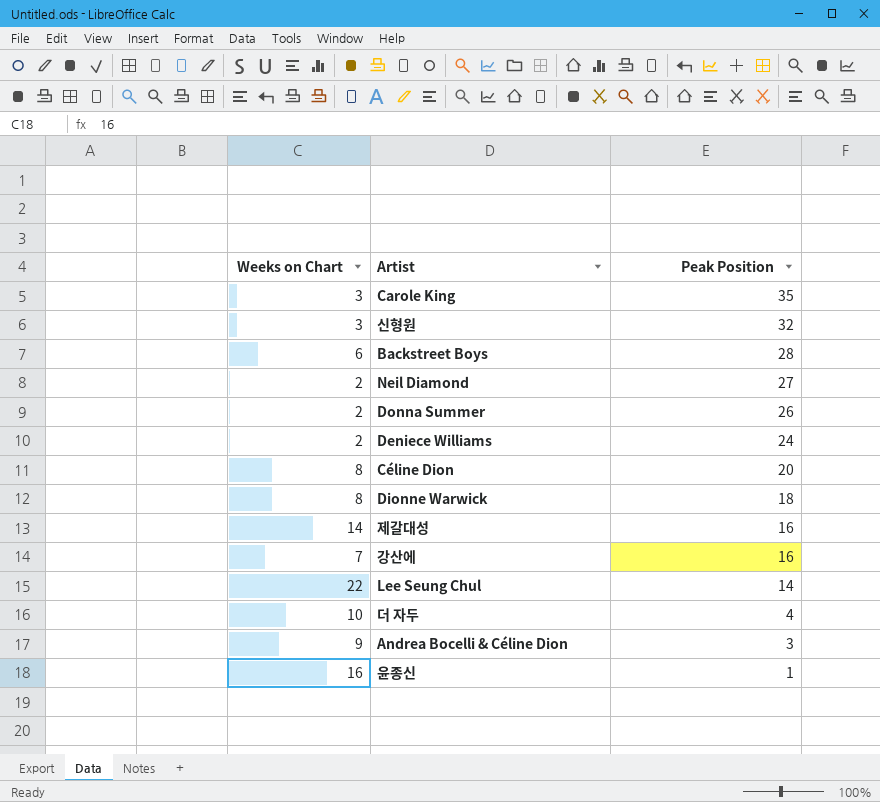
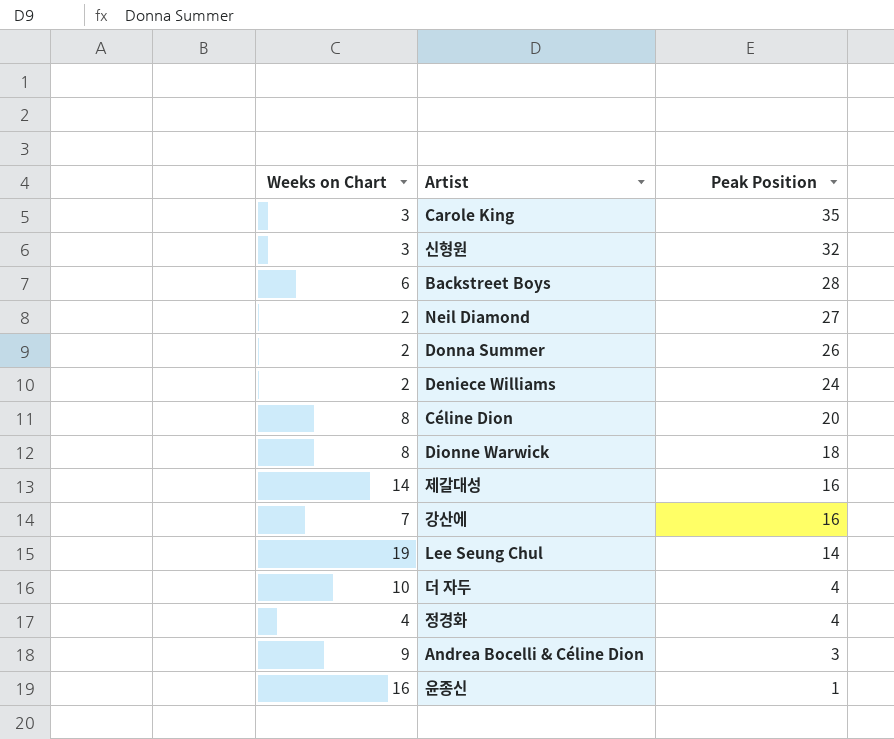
Lee Seung Chul | Weeks on Chart: 22 -> 19
row 정경화: none -> 4 | 4

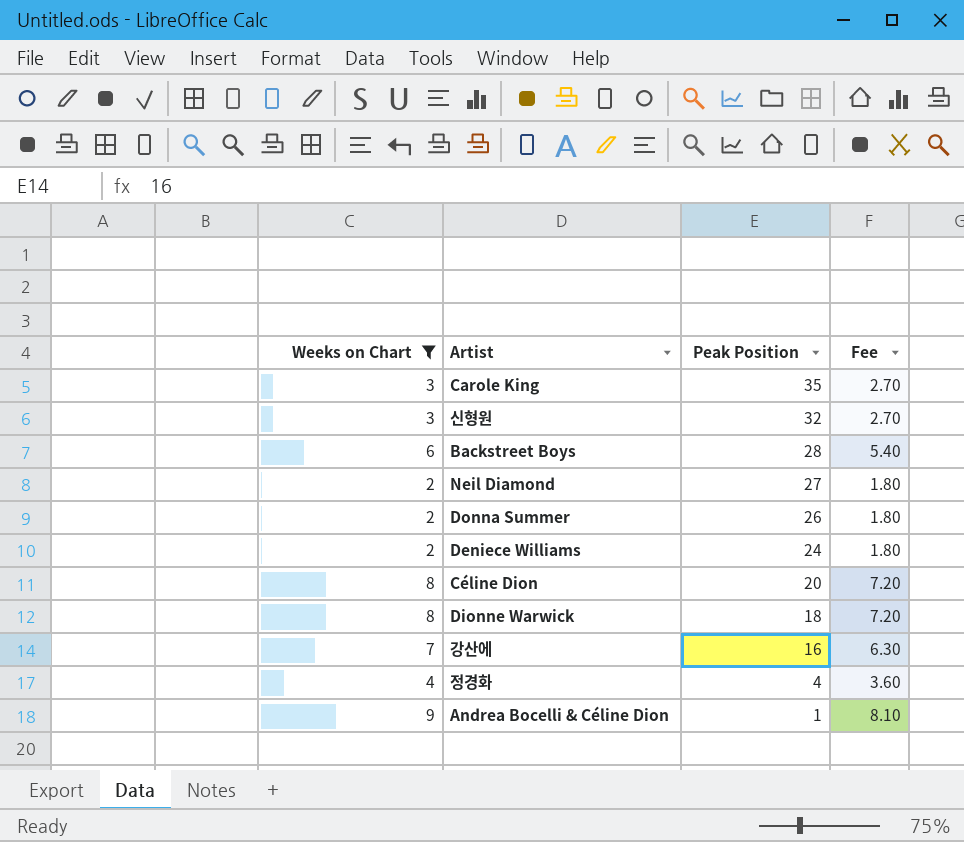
filter: none -> Weeks on Chart <= 9
column Fee | formula: none -> [Weeks on Chart] * 0.9
Andrea Bocelli & Céline Dion | Peak Position: 3 -> 1

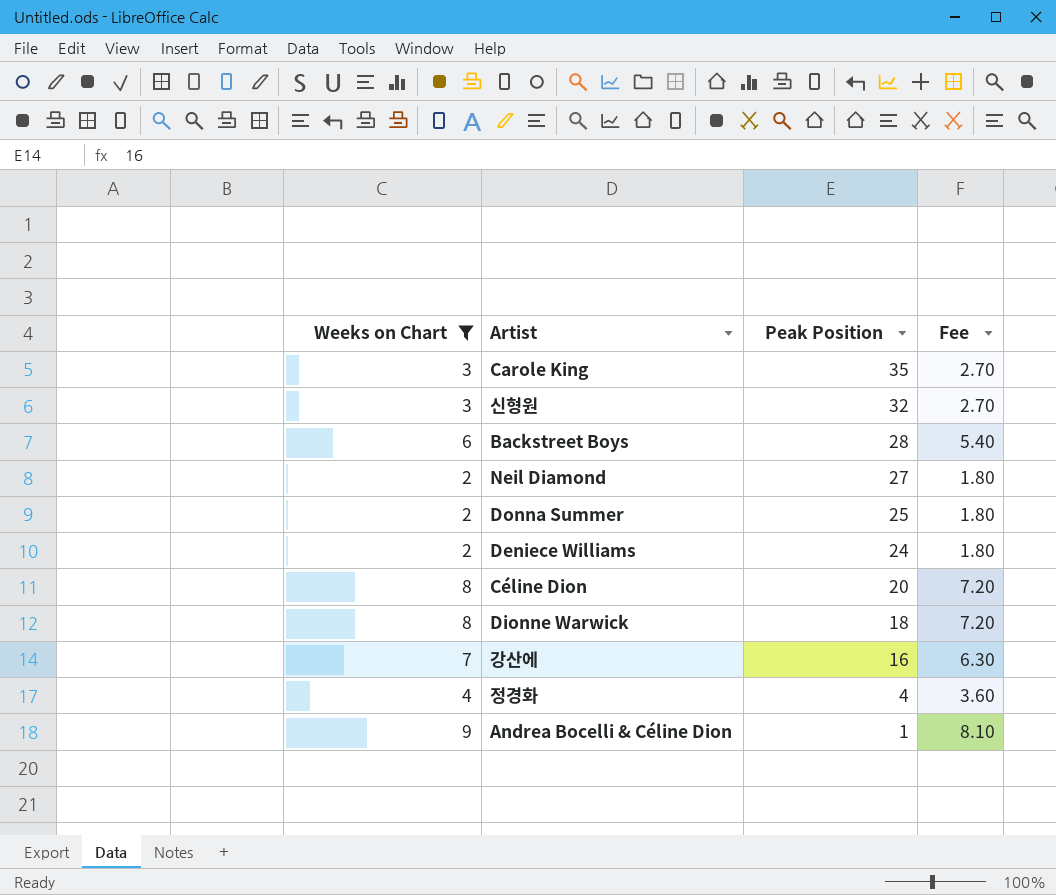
Donna Summer | Peak Position: 26 -> 25

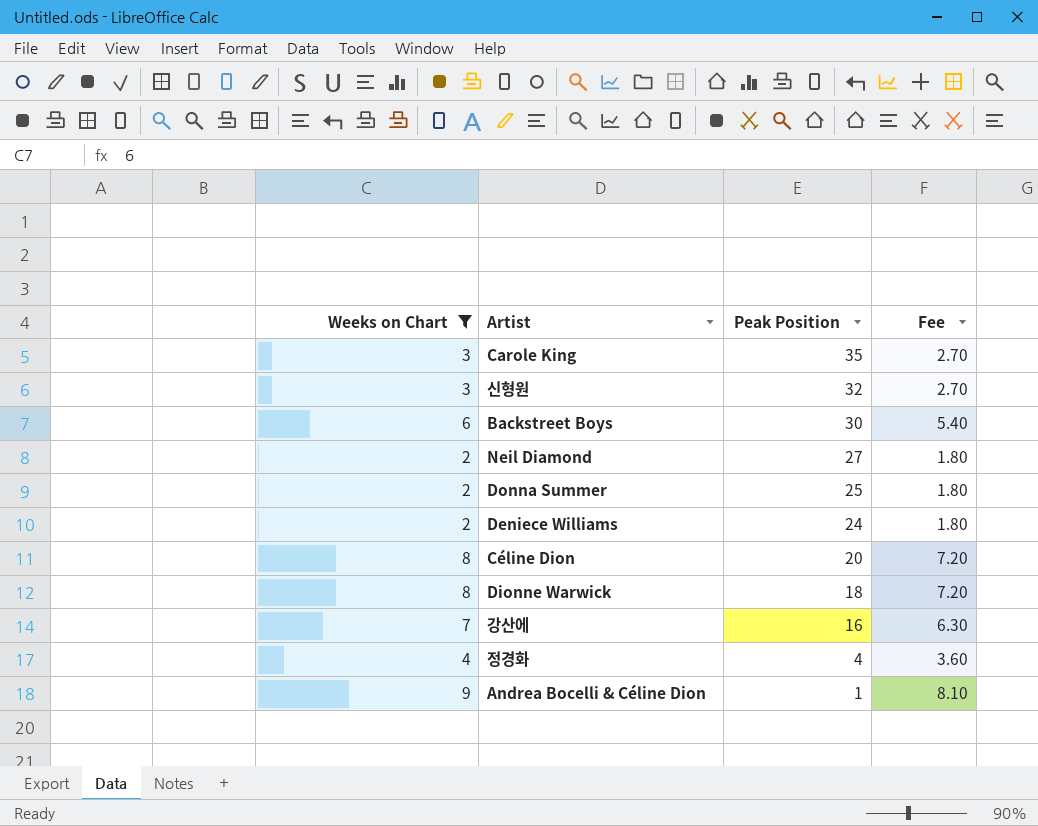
Backstreet Boys | Peak Position: 28 -> 30

